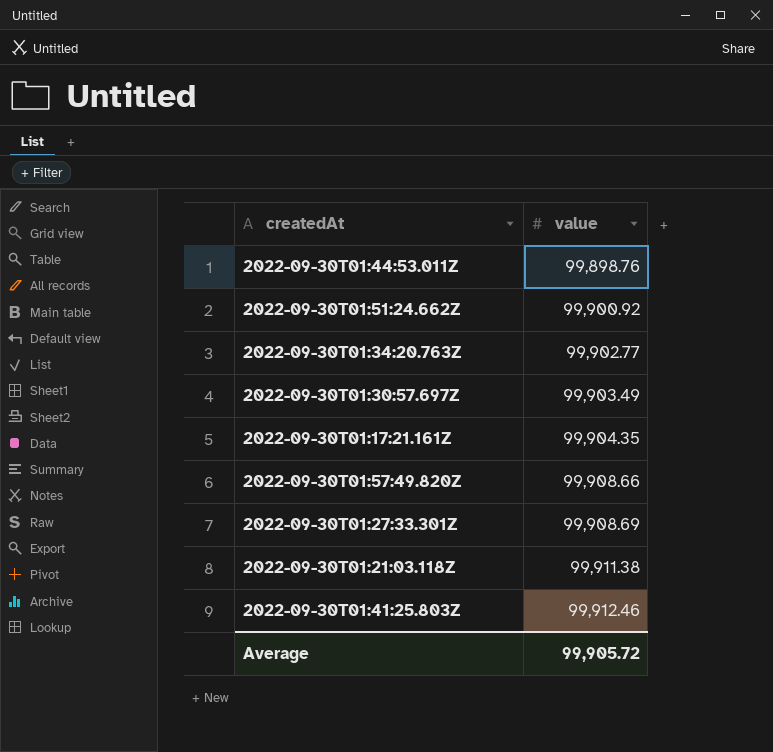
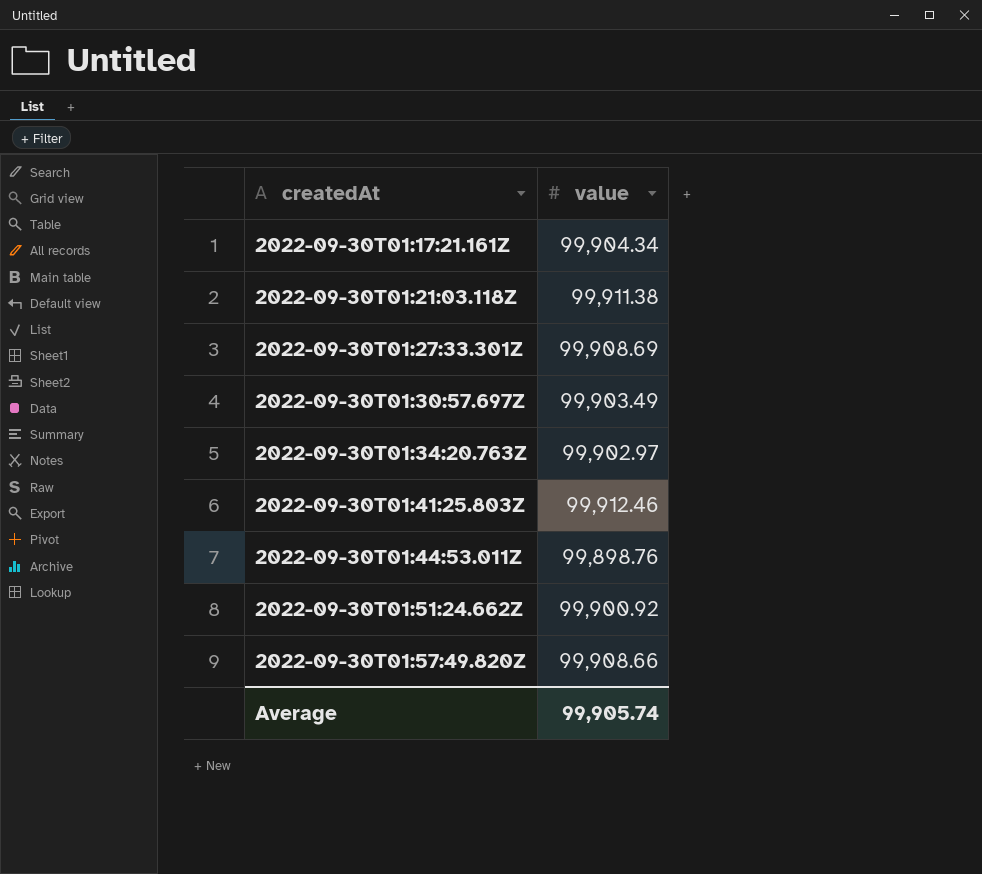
row order: value ascending -> createdAt ascending
2022-09-30T01:17:21.161Z | value: 99,904.35 -> 99,904.34
2022-09-30T01:34:20.763Z | value: 99,902.77 -> 99,902.97
Average | value: 99,905.72 -> 99,905.74

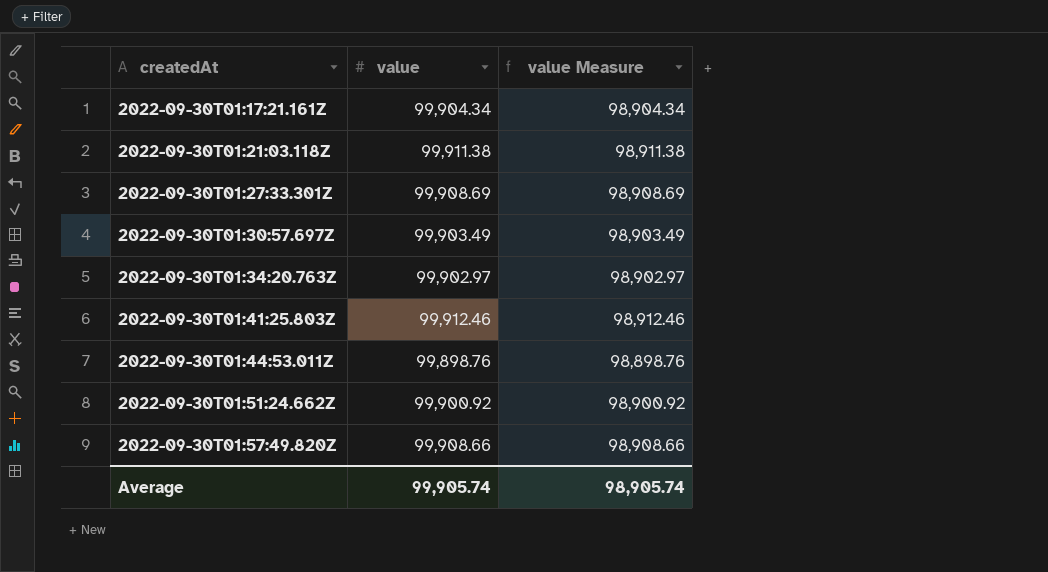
column value Measure | formula: none -> [value] - 1000

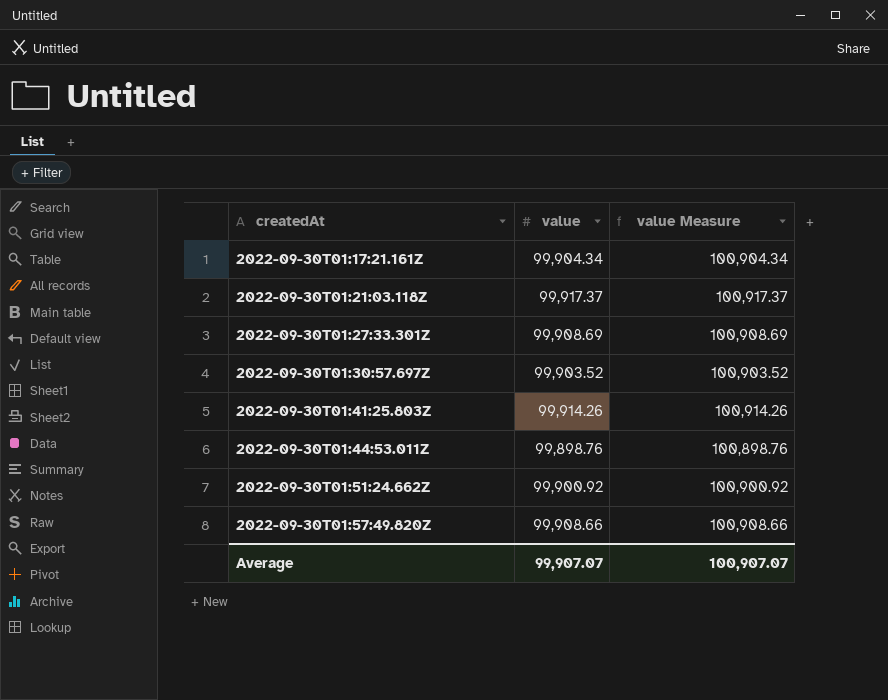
column value Measure | formula: [value] - 1000 -> [value] + 1000
row 2022-09-30T01:34:20.763Z: 99,902.97 | 98,902.97 -> none
2022-09-30T01:21:03.118Z | value: 99,911.38 -> 99,917.37
2022-09-30T01:30:57.697Z | value: 99,903.49 -> 99,903.52
2022-09-30T01:41:25.803Z | value: 99,912.46 -> 99,914.26
Average | value: 99,905.74 -> 99,907.07
Average | value Measure: 98,905.74 -> 100,907.07

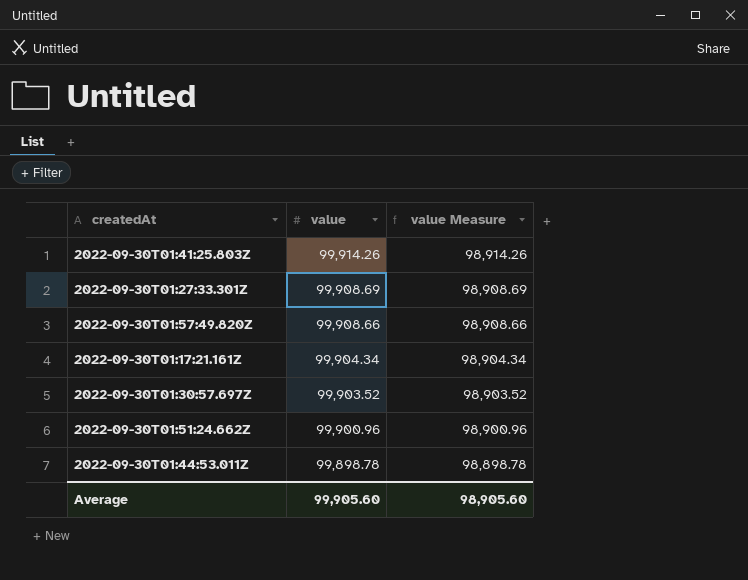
row order: createdAt ascending -> value descending
column value Measure | formula: [value] + 1000 -> [value] - 1000
row 2022-09-30T01:21:03.118Z: 99,917.37 | 100,917.37 -> none
2022-09-30T01:51:24.662Z | value: 99,900.92 -> 99,900.96
2022-09-30T01:44:53.011Z | value: 99,898.76 -> 99,898.78
Average | value: 99,907.07 -> 99,905.60
Average | value Measure: 100,907.07 -> 98,905.60

